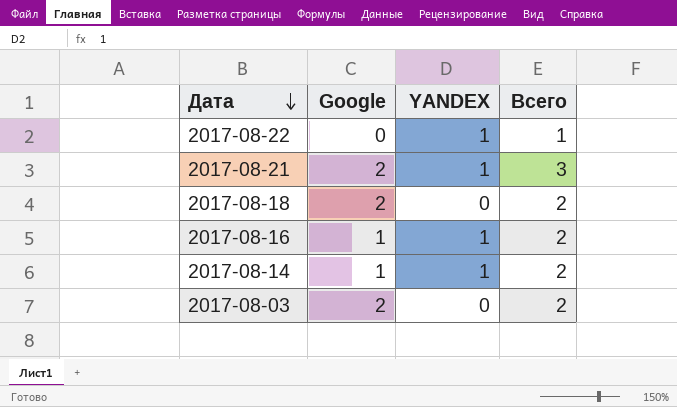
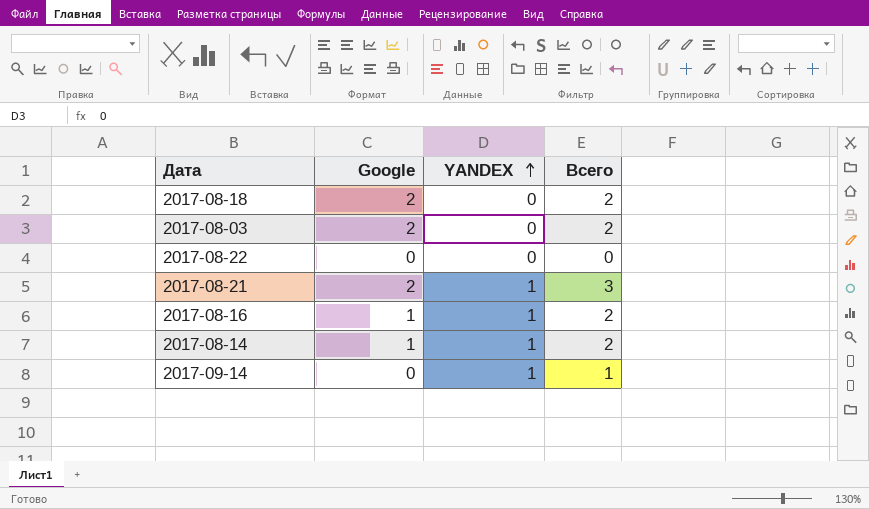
row order: Дата descending -> YANDEX ascending
2017-08-22 | YANDEX: 1 -> 0
2017-08-22 | Всего: 1 -> 0
row 2017-09-14: none -> 0 | 1 | 1

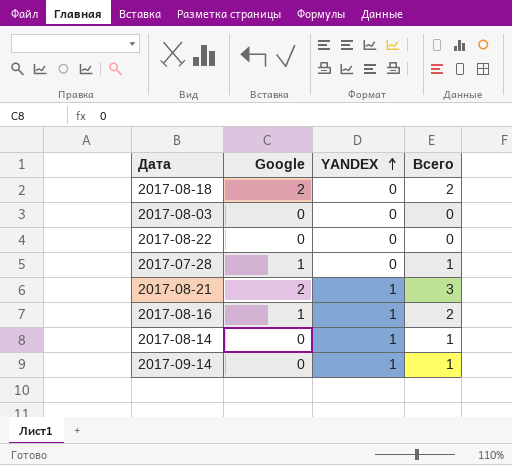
2017-08-03 | Google: 2 -> 0
2017-08-03 | Всего: 2 -> 0
row 2017-07-28: none -> 1 | 0 | 1
2017-08-14 | Google: 1 -> 0
2017-08-14 | Всего: 2 -> 1

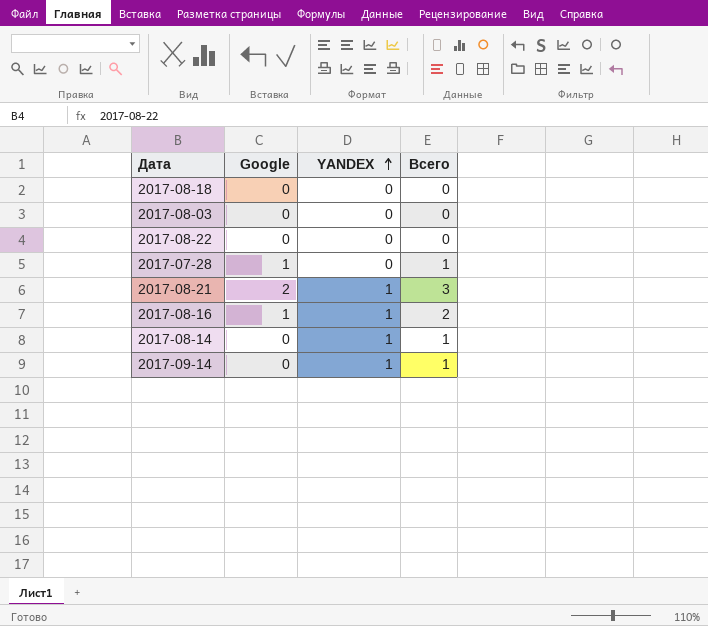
2017-08-18 | Google: 2 -> 0
2017-08-18 | Всего: 2 -> 0

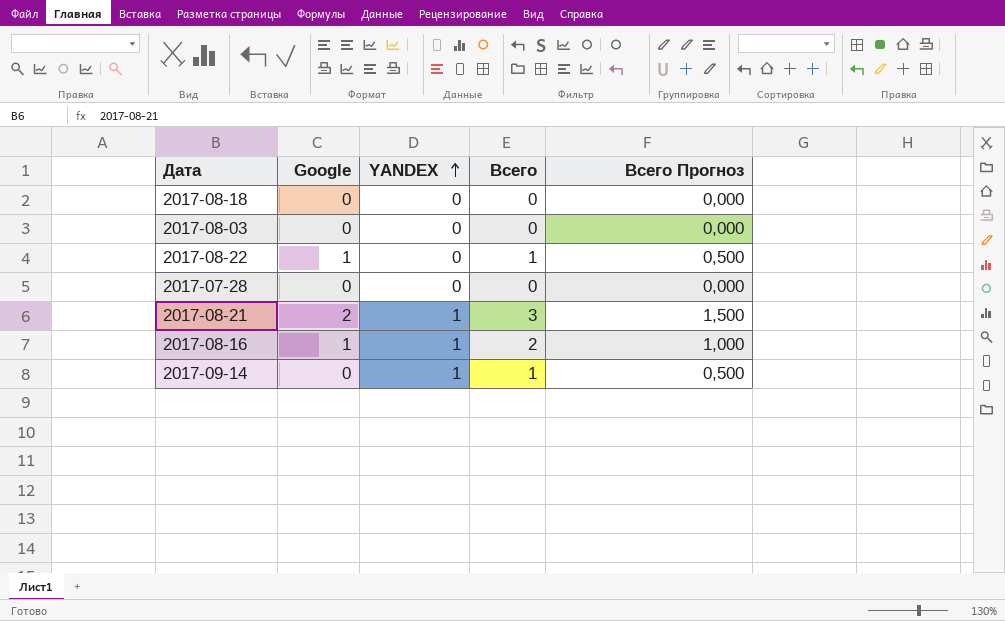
column Всего Прогноз | formula: none -> [Всего] * 0,5
row 2017-08-14: 0 | 1 | 1 -> none
2017-08-22 | Google: 0 -> 1
2017-08-22 | Всего: 0 -> 1
2017-07-28 | Google: 1 -> 0
2017-07-28 | Всего: 1 -> 0

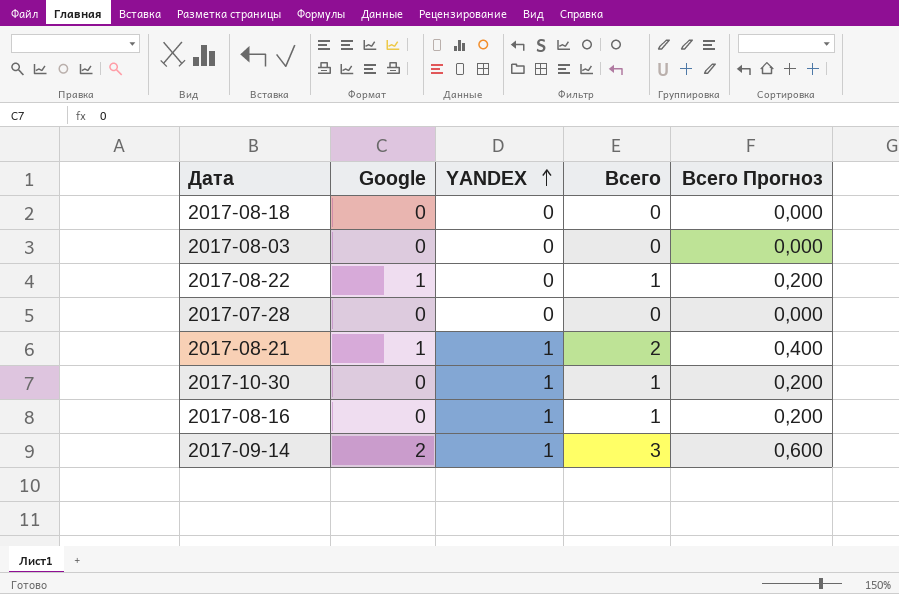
column Всего Прогноз | formula: [Всего] * 0,5 -> [Всего] * 0,2
2017-08-21 | Google: 2 -> 1
2017-08-21 | Всего: 3 -> 2
row 2017-10-30: none -> 0 | 1 | 1 | 0,200
2017-08-16 | Google: 1 -> 0
2017-08-16 | Всего: 2 -> 1
2017-09-14 | Google: 0 -> 2
2017-09-14 | Всего: 1 -> 3

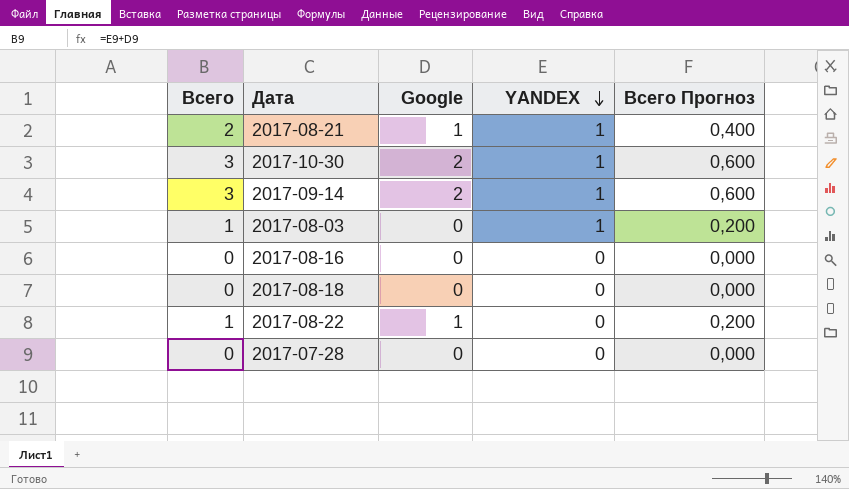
row order: YANDEX ascending -> YANDEX descending
column Всего | position: 4 -> 1
2017-10-30 | Всего: 1 -> 3
2017-10-30 | Google: 0 -> 2
2017-10-30 | Всего Прогноз: 0,200 -> 0,600
2017-08-03 | Всего: 0 -> 1
2017-08-03 | YANDEX: 0 -> 1
2017-08-03 | Всего Прогноз: 0,000 -> 0,200
2017-08-16 | Всего: 1 -> 0
2017-08-16 | YANDEX: 1 -> 0
2017-08-16 | Всего Прогноз: 0,200 -> 0,000

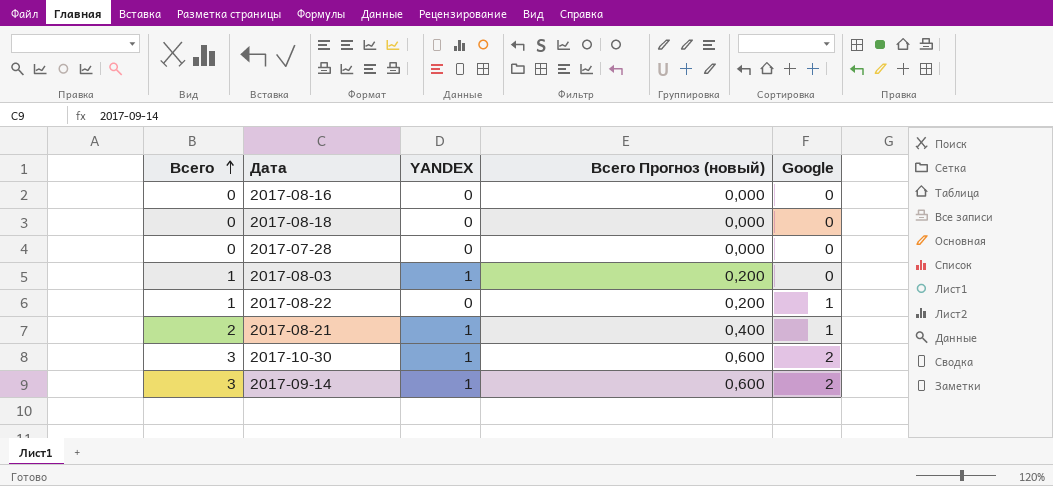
row order: YANDEX descending -> Всего ascending
column name: Всего Прогноз -> Всего Прогноз (новый)
column Google | position: 3 -> 5

